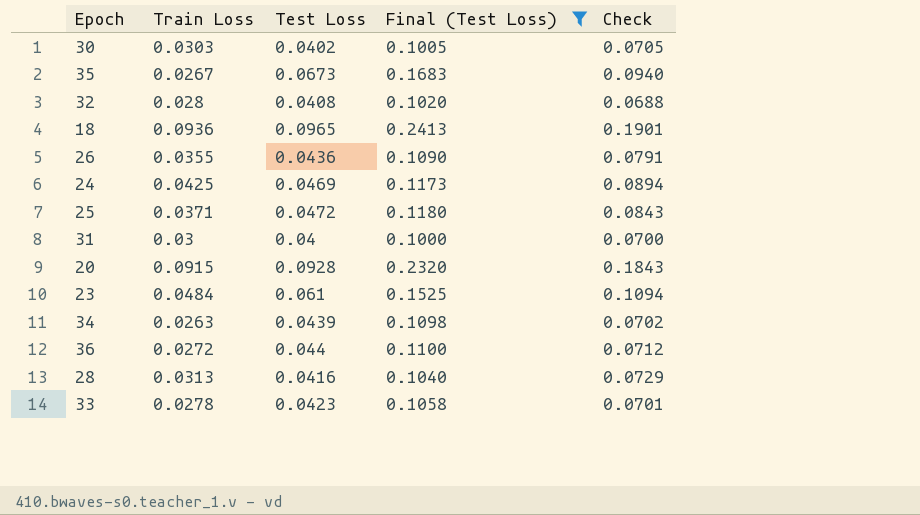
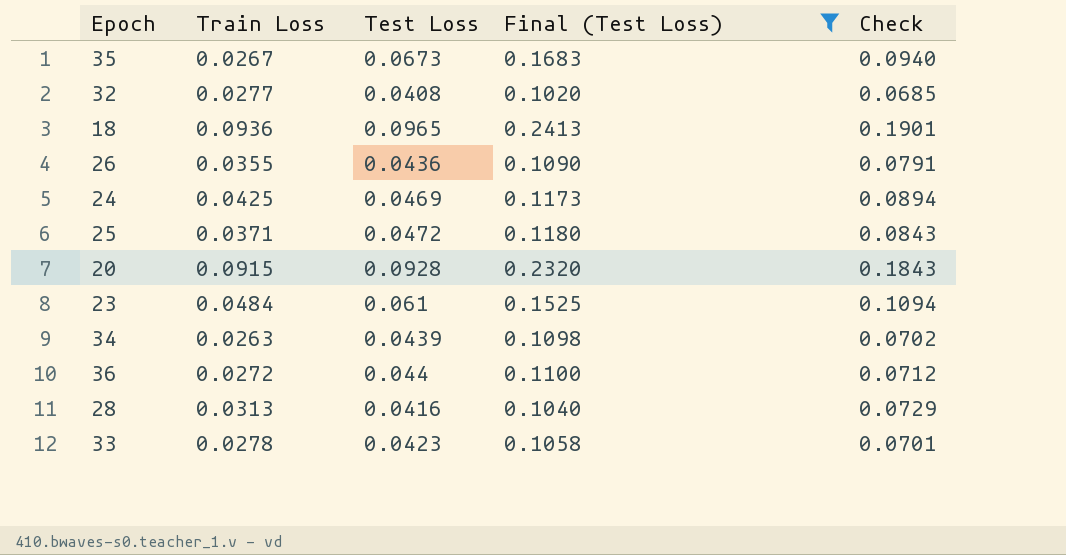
row 30: 0.0303 | 0.0402 | 0.1005 | 0.0705 -> none
row 31: 0.03 | 0.04 | 0.1000 | 0.0700 -> none
32 | Train Loss: 0.028 -> 0.0277
32 | Check: 0.0688 -> 0.0685

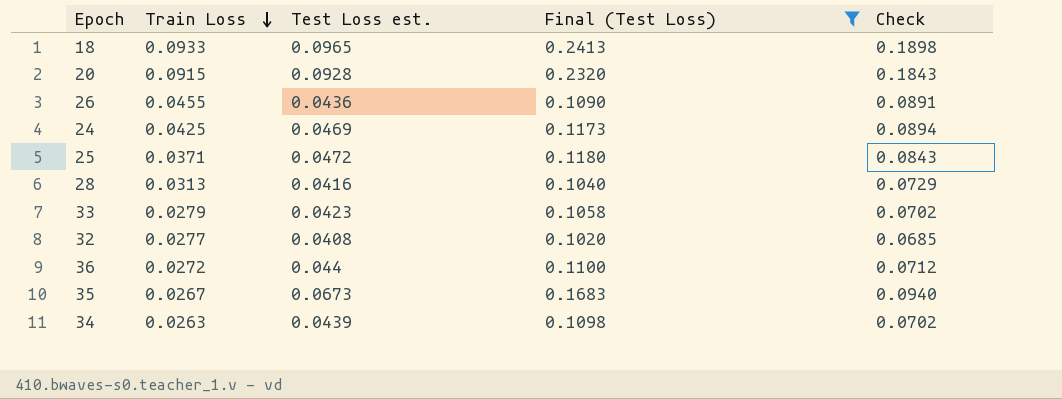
row order: none -> Train Loss descending
column name: Test Loss -> Test Loss est.
row 23: 0.0484 | 0.061 | 0.1525 | 0.1094 -> none
18 | Train Loss: 0.0936 -> 0.0933
18 | Check: 0.1901 -> 0.1898
26 | Train Loss: 0.0355 -> 0.0455
26 | Check: 0.0791 -> 0.0891
33 | Train Loss: 0.0278 -> 0.0279
33 | Check: 0.0701 -> 0.0702

